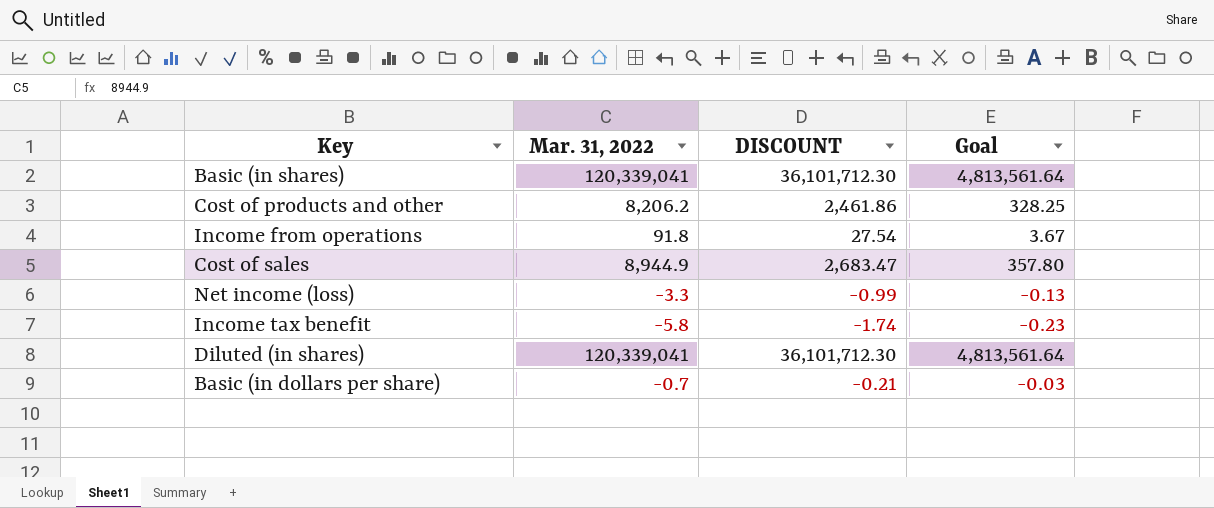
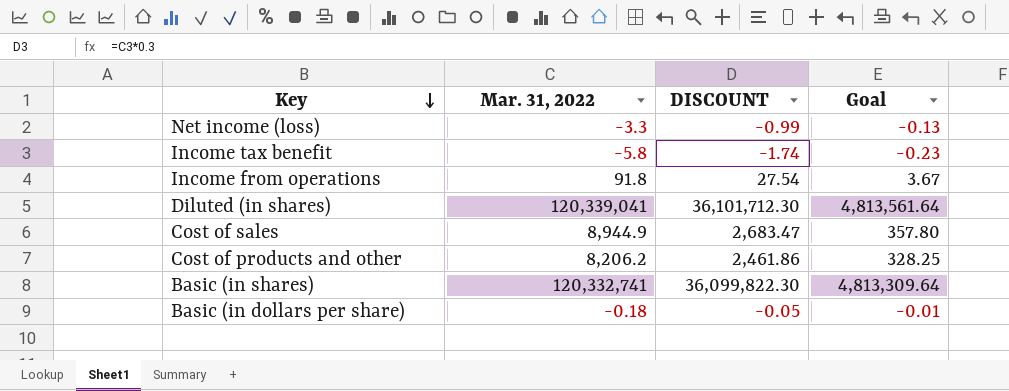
row order: none -> Key descending
Basic (in shares) | Mar. 31, 2022: 120,339,041 -> 120,332,741
Basic (in shares) | DISCOUNT: 36,101,712.30 -> 36,099,822.30
Basic (in shares) | Goal: 4,813,561.64 -> 4,813,309.64
Basic (in dollars per share) | Mar. 31, 2022: -0.7 -> -0.18
Basic (in dollars per share) | DISCOUNT: -0.21 -> -0.05
Basic (in dollars per share) | Goal: -0.03 -> -0.01

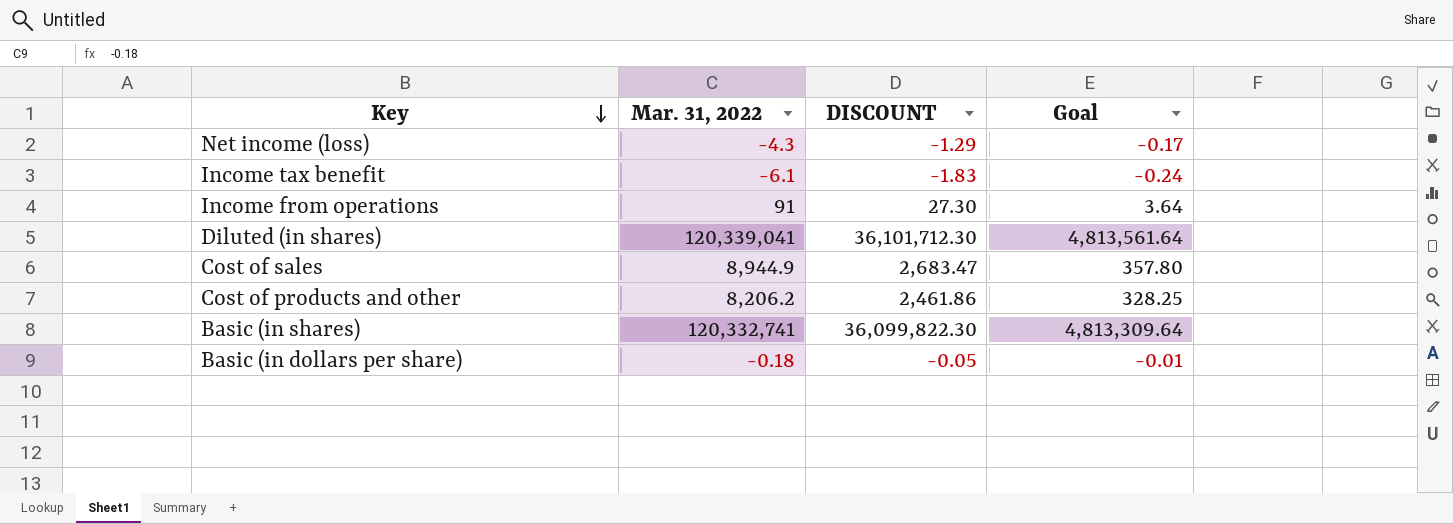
Net income (loss) | Mar. 31, 2022: -3.3 -> -4.3
Net income (loss) | DISCOUNT: -0.99 -> -1.29
Net income (loss) | Goal: -0.13 -> -0.17
Income tax benefit | Mar. 31, 2022: -5.8 -> -6.1
Income tax benefit | DISCOUNT: -1.74 -> -1.83
Income tax benefit | Goal: -0.23 -> -0.24
Income from operations | Mar. 31, 2022: 91.8 -> 91
Income from operations | DISCOUNT: 27.54 -> 27.30
Income from operations | Goal: 3.67 -> 3.64

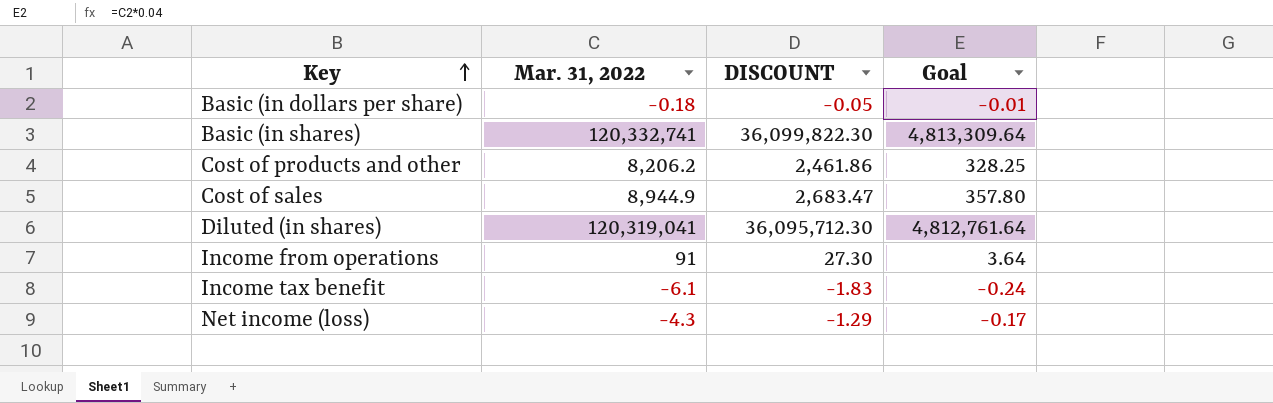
row order: Key descending -> Key ascending
Diluted (in shares) | Mar. 31, 2022: 120,339,041 -> 120,319,041
Diluted (in shares) | DISCOUNT: 36,101,712.30 -> 36,095,712.30
Diluted (in shares) | Goal: 4,813,561.64 -> 4,812,761.64

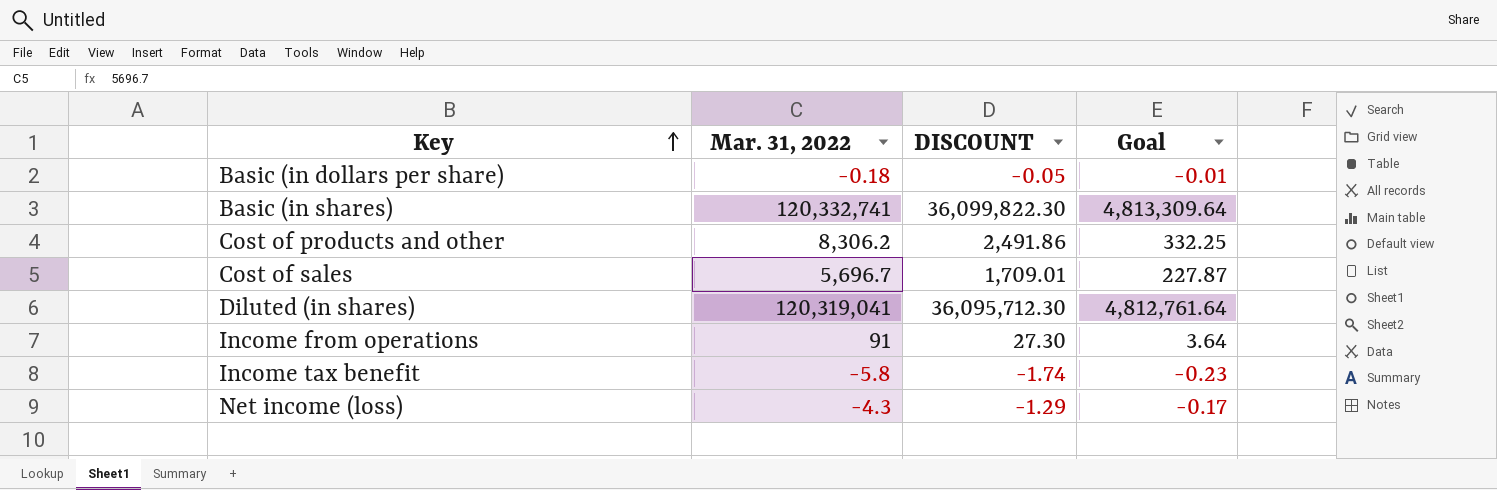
Cost of products and other | Mar. 31, 2022: 8,206.2 -> 8,306.2
Cost of products and other | DISCOUNT: 2,461.86 -> 2,491.86
Cost of products and other | Goal: 328.25 -> 332.25
Cost of sales | Mar. 31, 2022: 8,944.9 -> 5,696.7
Cost of sales | DISCOUNT: 2,683.47 -> 1,709.01
Cost of sales | Goal: 357.80 -> 227.87
Income tax benefit | Mar. 31, 2022: -6.1 -> -5.8
Income tax benefit | DISCOUNT: -1.83 -> -1.74
Income tax benefit | Goal: -0.24 -> -0.23

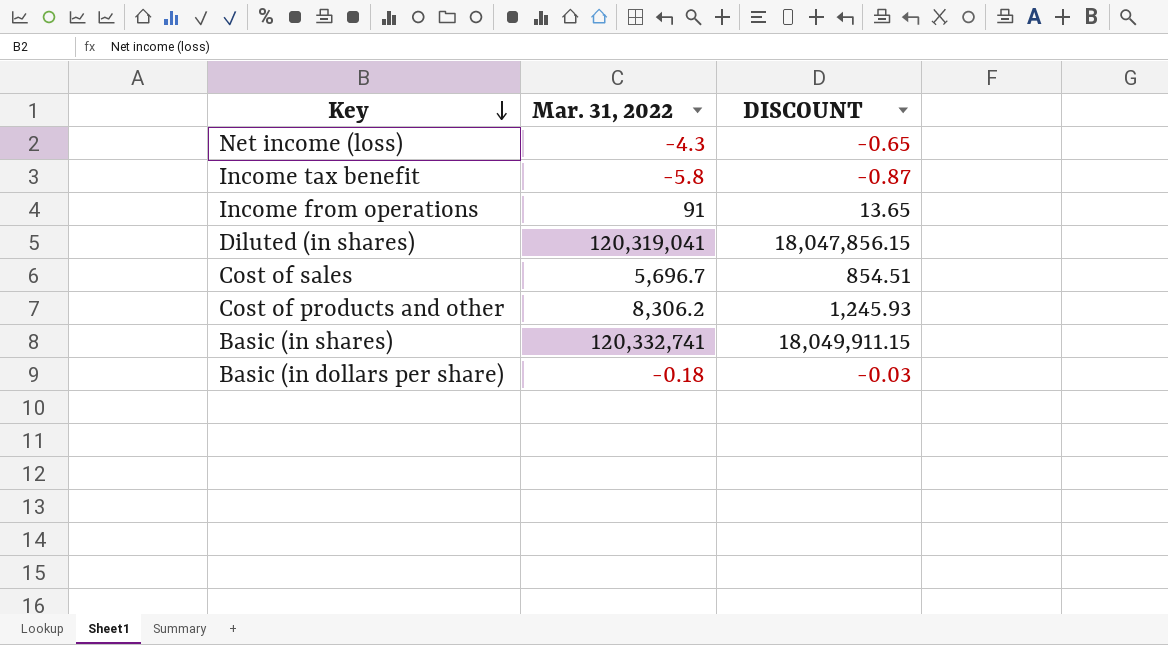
row order: Key ascending -> Key descending
column Goal | formula: [Mar. 31, 2022] * 0.04 -> none
column DISCOUNT | formula: [Mar. 31, 2022] * 0.3 -> [Mar. 31, 2022] * 0.15

